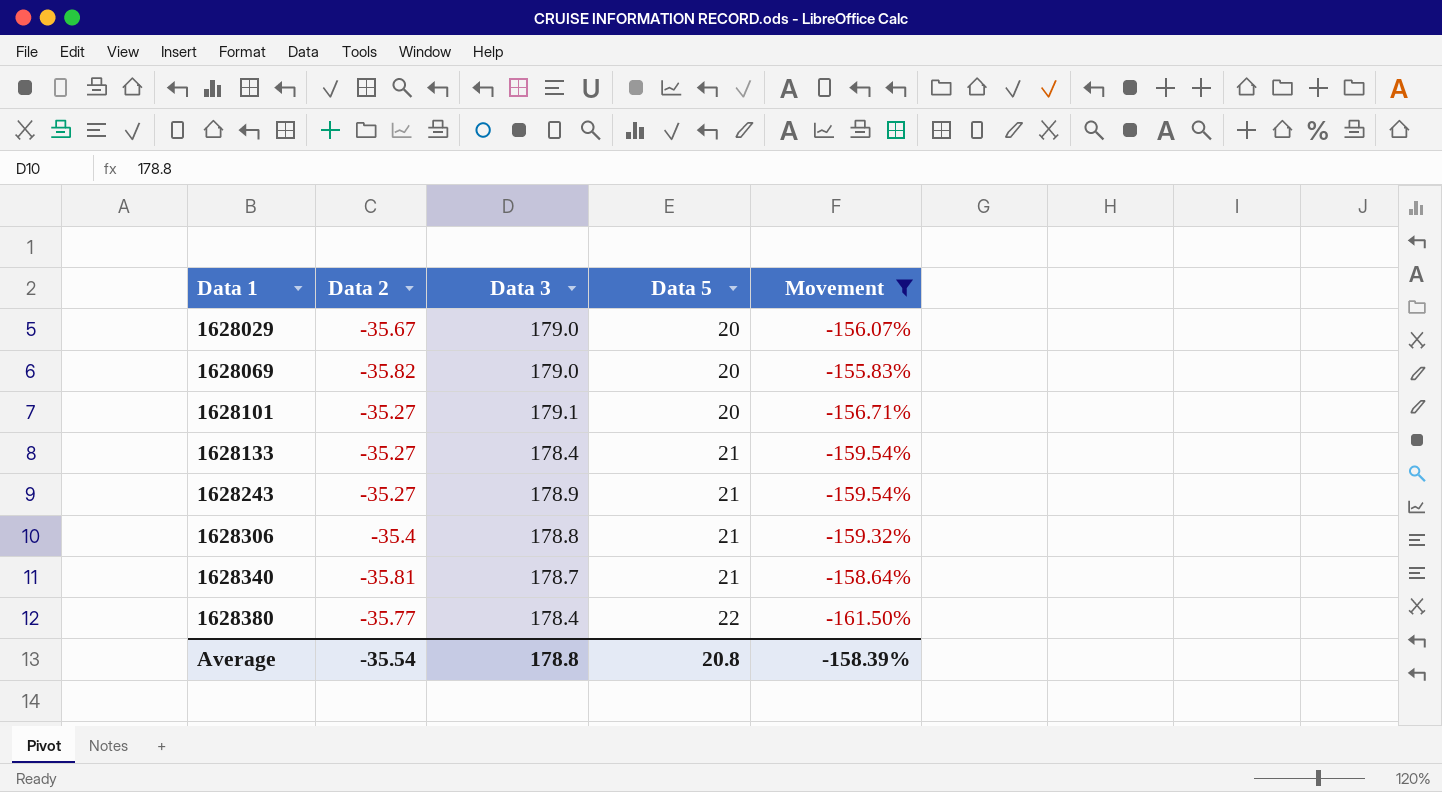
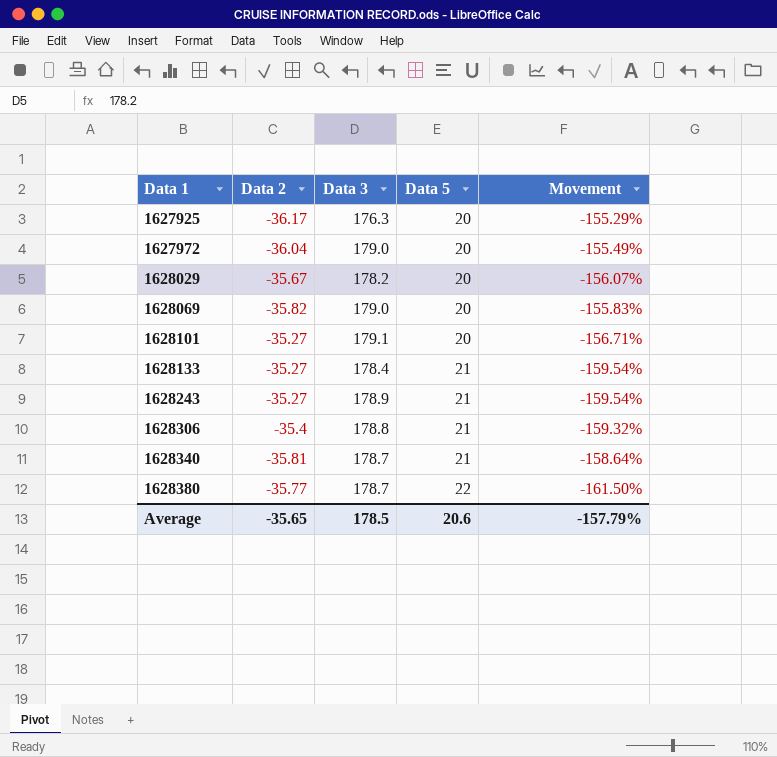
filter: Movement <= -155.83% -> none
1628029 | Data 3: 179.0 -> 178.2
1628380 | Data 3: 178.4 -> 178.7
Average | Data 2: -35.54 -> -35.65
Average | Data 3: 178.8 -> 178.5
Average | Data 5: 20.8 -> 20.6
Average | Movement: -158.39% -> -157.79%

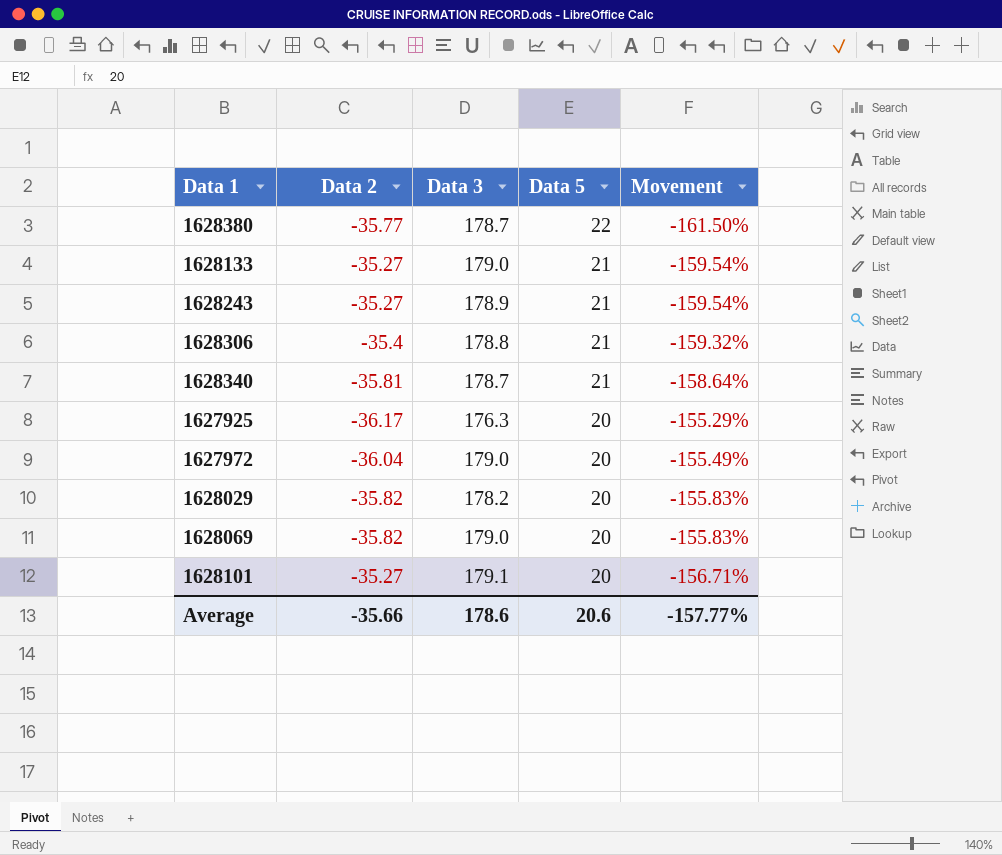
row order: Data 1 ascending -> Data 5 descending
1628133 | Data 3: 178.4 -> 179.0
1628029 | Data 2: -35.67 -> -35.82
1628029 | Movement: -156.07% -> -155.83%
Average | Data 2: -35.65 -> -35.66
Average | Data 3: 178.5 -> 178.6
Average | Movement: -157.79% -> -157.77%

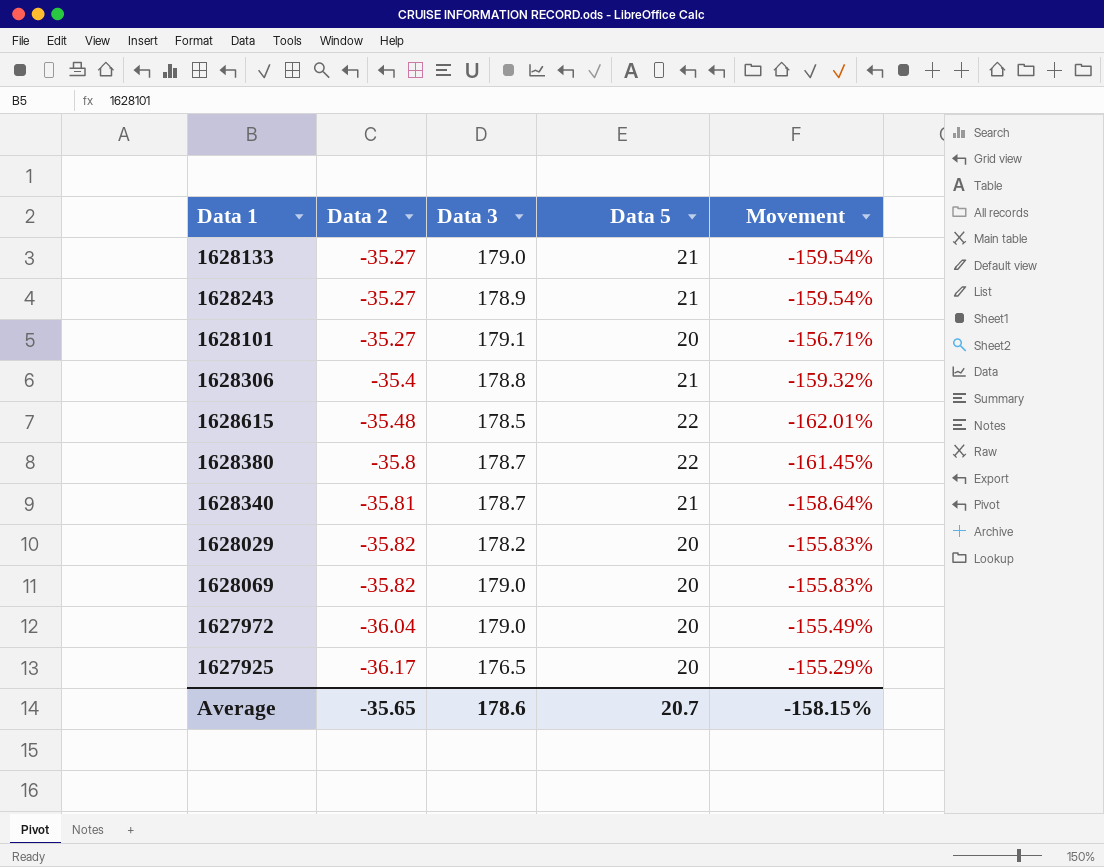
row order: Data 5 descending -> Data 2 descending
row 1628615: none -> -35.48 | 178.5 | 22 | -162.01%
1628380 | Data 2: -35.77 -> -35.8
1628380 | Movement: -161.50% -> -161.45%
1627925 | Data 3: 176.3 -> 176.5
Average | Data 2: -35.66 -> -35.65
Average | Data 5: 20.6 -> 20.7
Average | Movement: -157.77% -> -158.15%

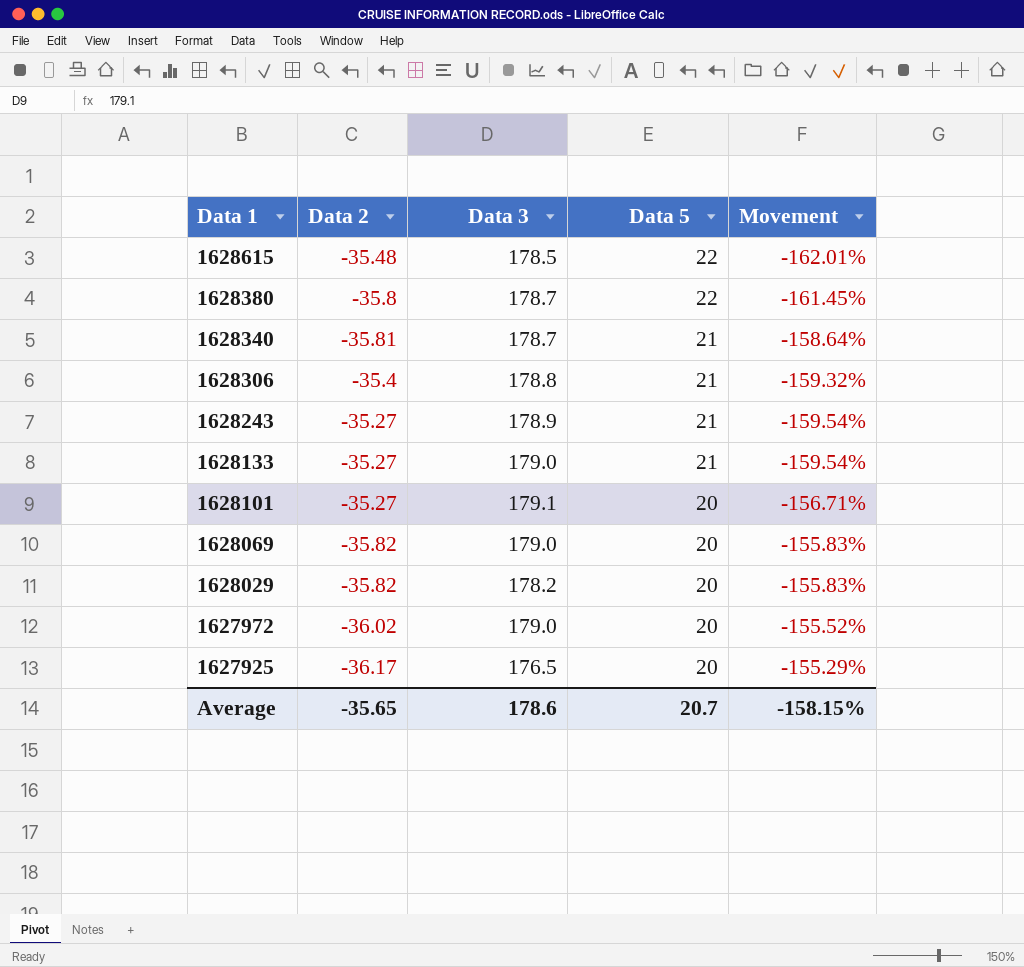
row order: Data 2 descending -> Data 1 descending
1627972 | Data 2: -36.04 -> -36.02
1627972 | Movement: -155.49% -> -155.52%

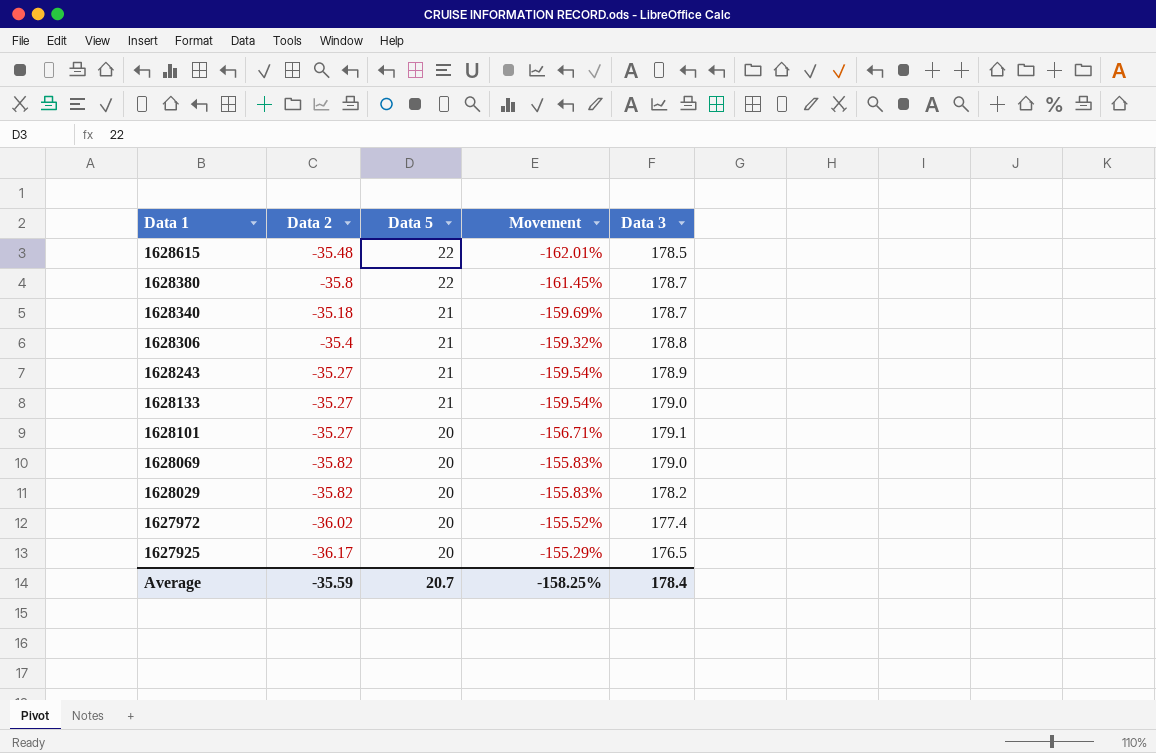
column Data 3 | position: 3 -> 5
1628340 | Data 2: -35.81 -> -35.18
1628340 | Movement: -158.64% -> -159.69%
1627972 | Data 3: 179.0 -> 177.4
Average | Data 2: -35.65 -> -35.59
Average | Movement: -158.15% -> -158.25%
Average | Data 3: 178.6 -> 178.4

